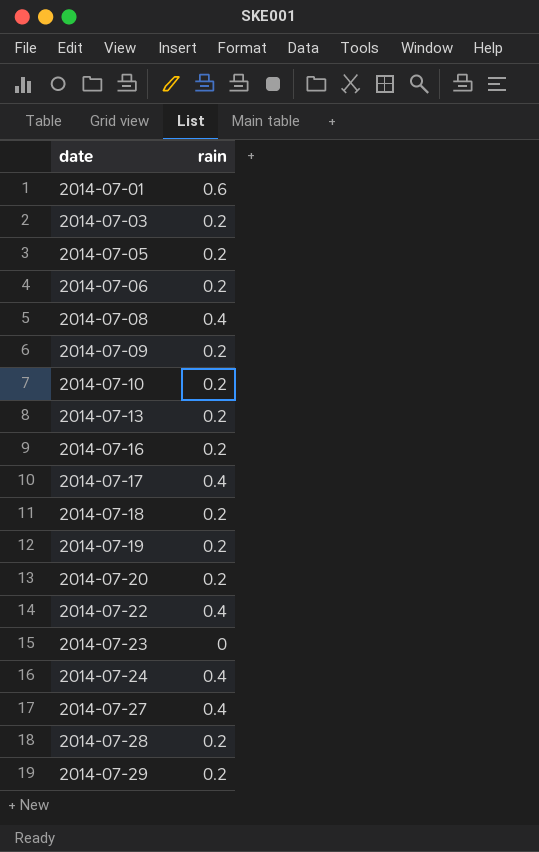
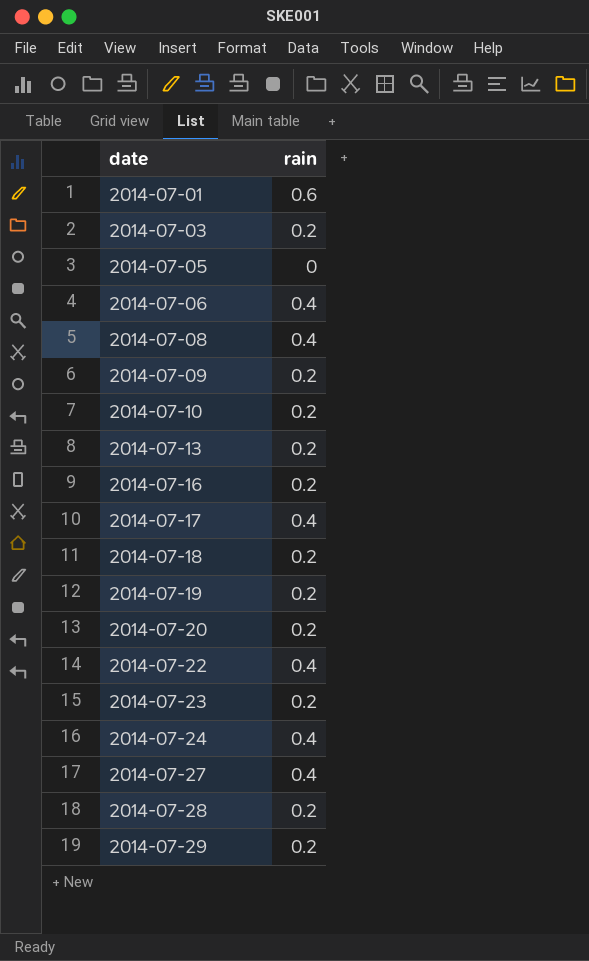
2014-07-05 | rain: 0.2 -> 0
2014-07-06 | rain: 0.2 -> 0.4
2014-07-23 | rain: 0 -> 0.2

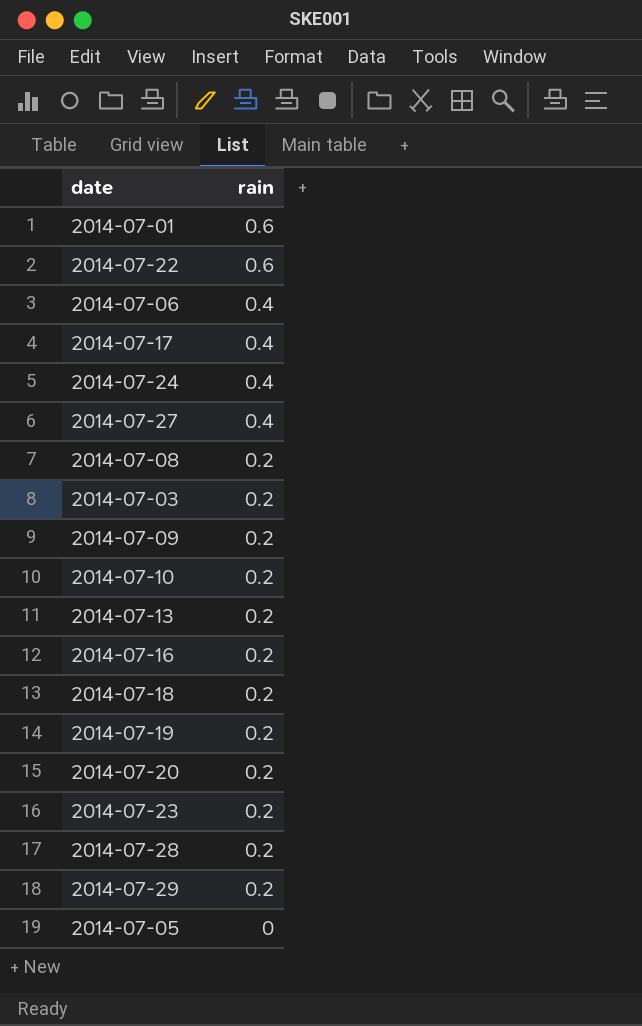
row order: date ascending -> rain descending
2014-07-22 | rain: 0.4 -> 0.6
2014-07-08 | rain: 0.4 -> 0.2

